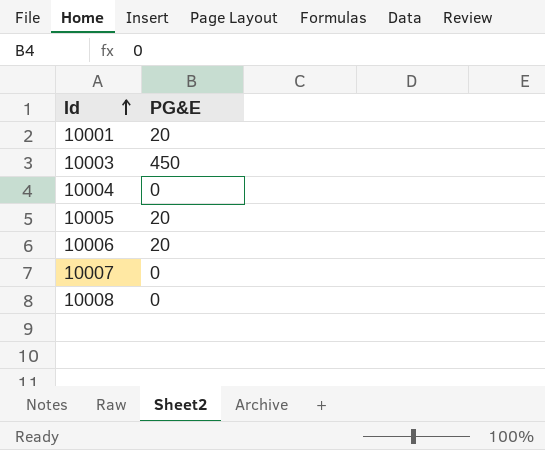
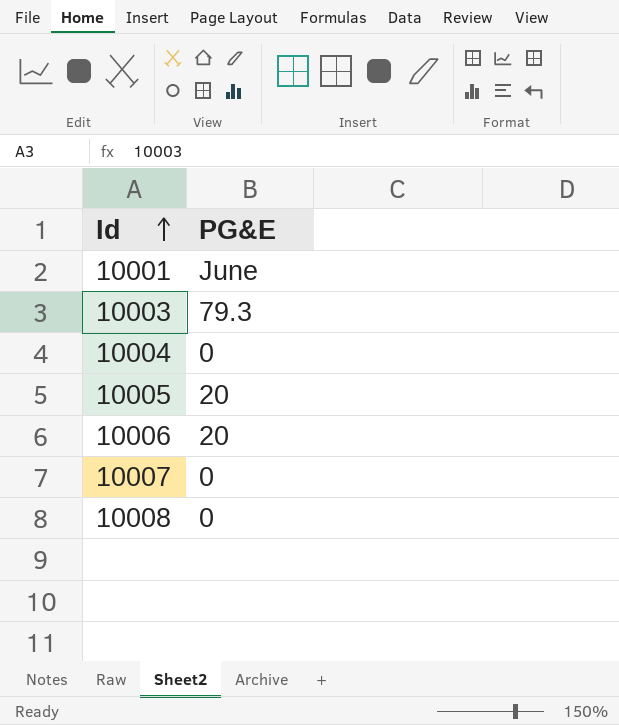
10001 | PG&E: 20 -> June
10003 | PG&E: 450 -> 79.3

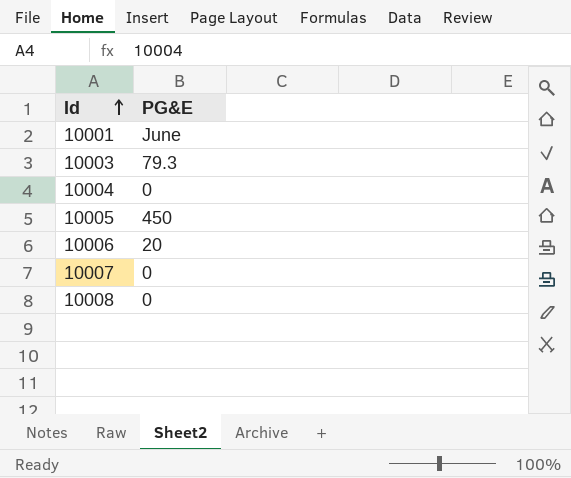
10005 | PG&E: 20 -> 450

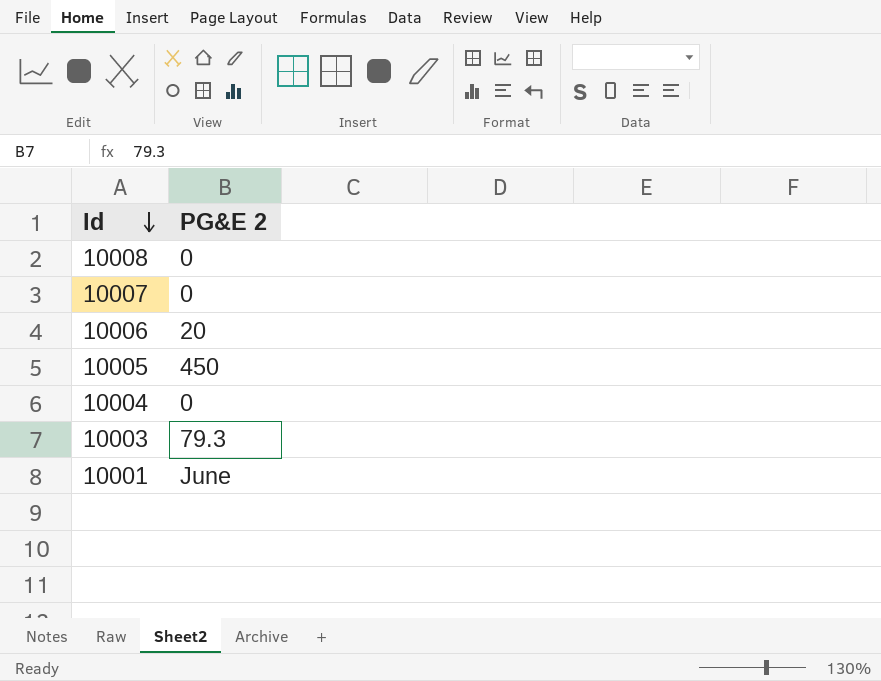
row order: Id ascending -> Id descending
column name: PG&E -> PG&E 2

